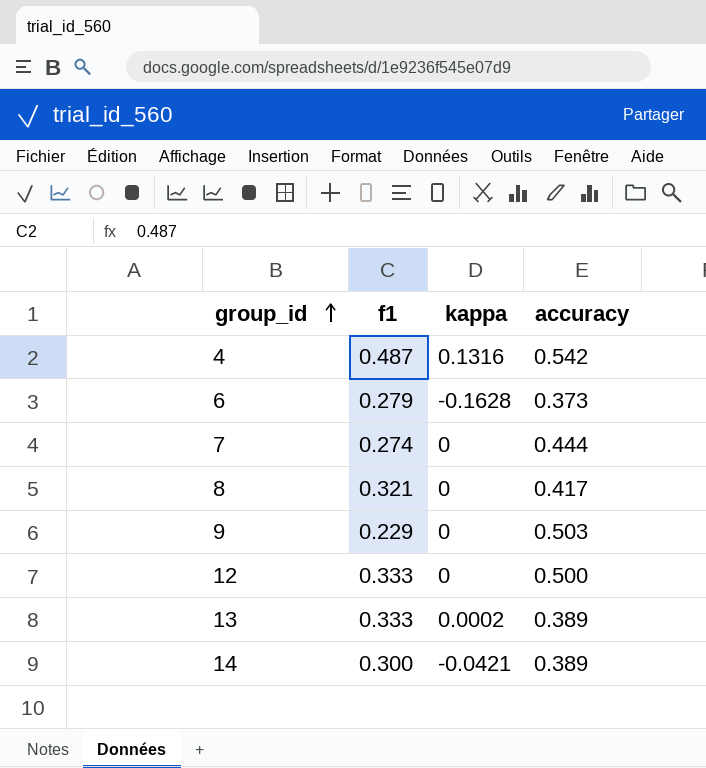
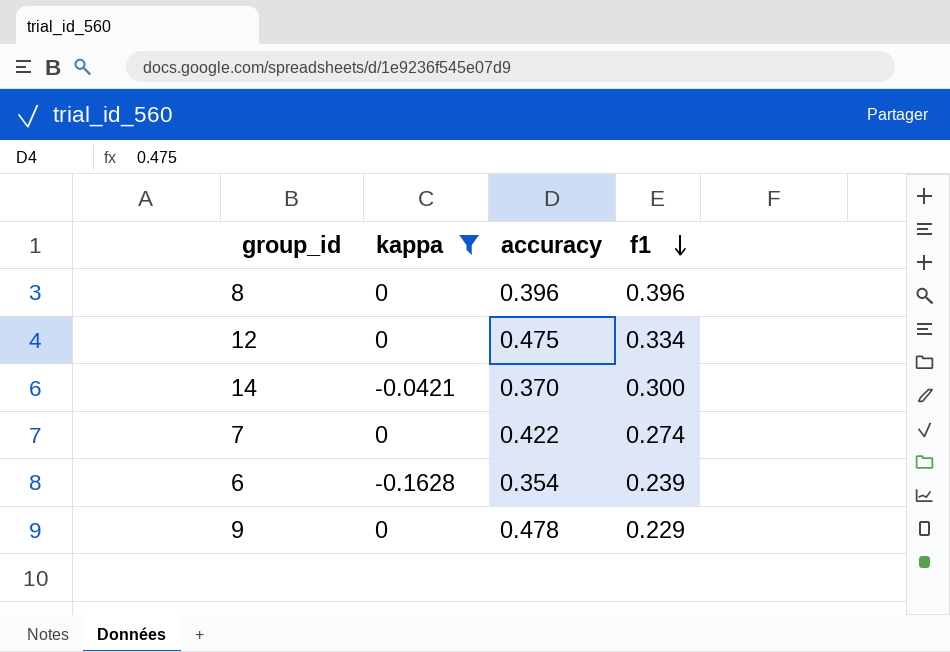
filter: none -> kappa <= 0
row order: group_id ascending -> f1 descending
column f1 | position: 2 -> 4
8 | accuracy: 0.417 -> 0.396
8 | f1: 0.321 -> 0.396
12 | accuracy: 0.500 -> 0.475
12 | f1: 0.333 -> 0.334
14 | accuracy: 0.389 -> 0.370
7 | accuracy: 0.444 -> 0.422
6 | accuracy: 0.373 -> 0.354
6 | f1: 0.279 -> 0.239
9 | accuracy: 0.503 -> 0.478

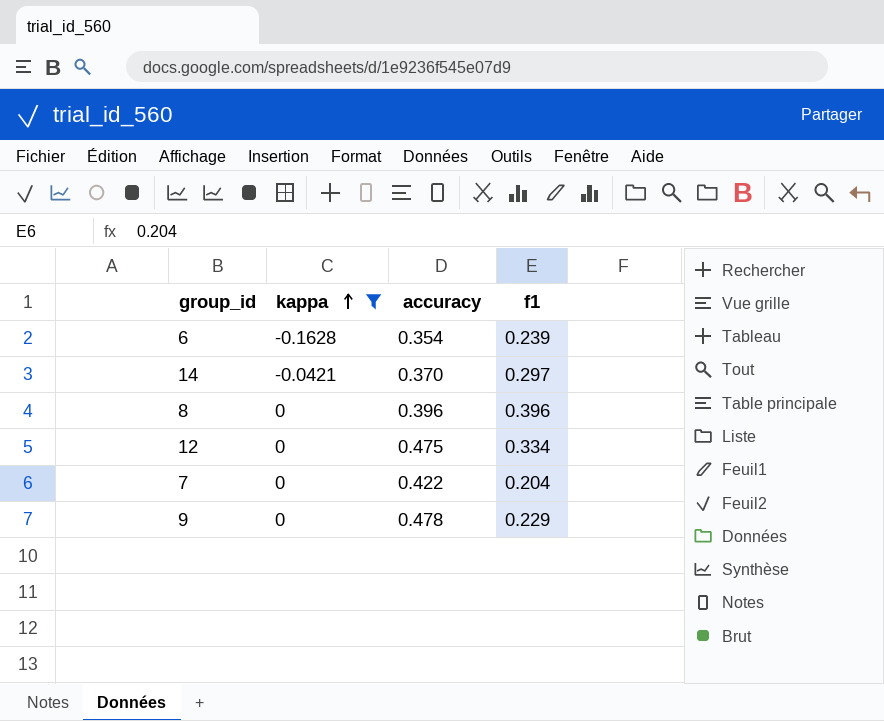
row order: f1 descending -> kappa ascending
14 | f1: 0.300 -> 0.297
7 | f1: 0.274 -> 0.204

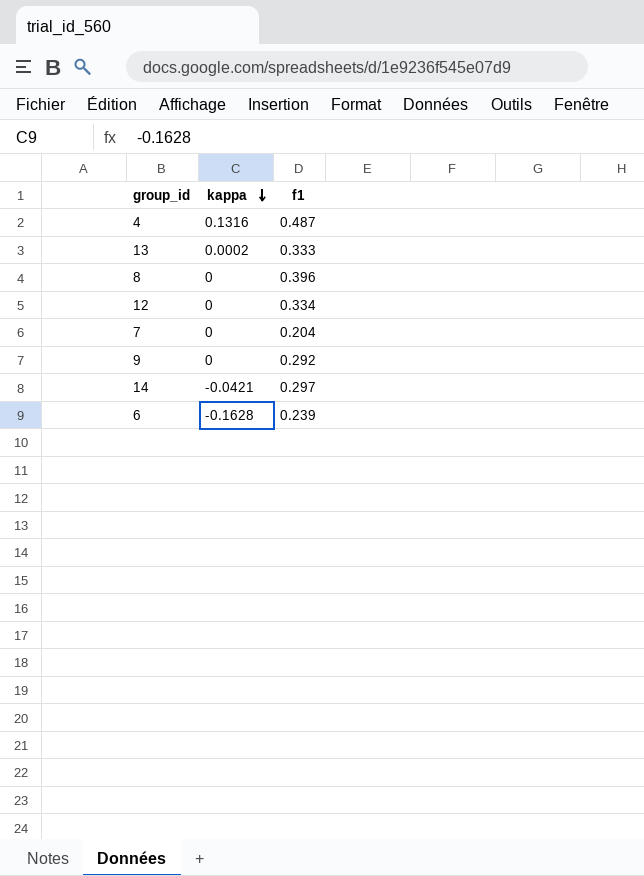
filter: kappa <= 0 -> none
row order: kappa ascending -> kappa descending
column accuracy | position: 3 -> none
9 | f1: 0.229 -> 0.292

